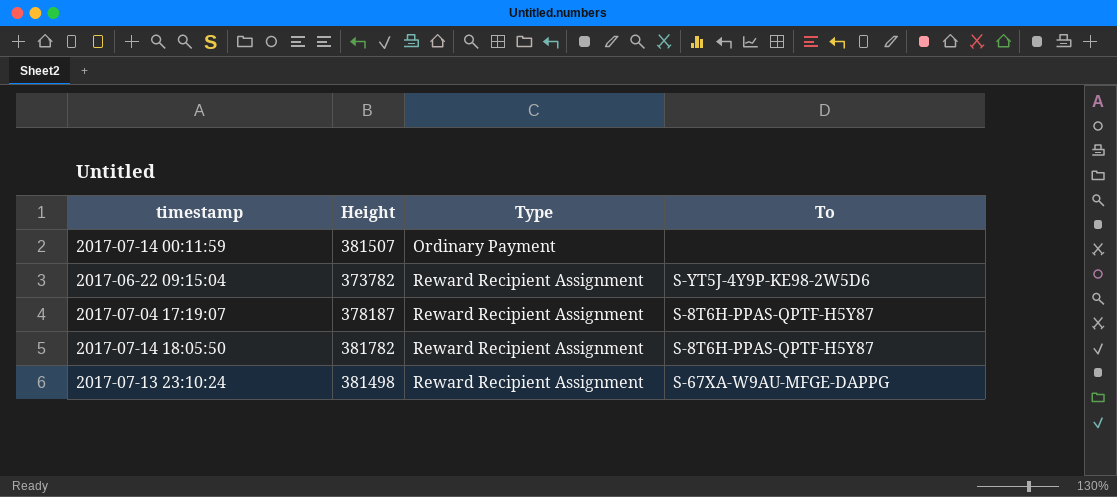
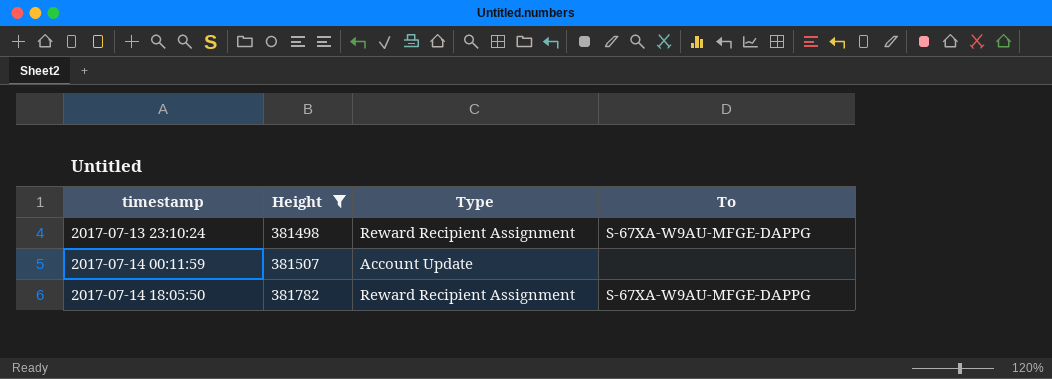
filter: none -> Height >= 381498
row order: Type ascending -> timestamp ascending
2017-07-14 00:11:59 | Type: Ordinary Payment -> Account Update
2017-07-14 18:05:50 | To: S-8T6H-PPAS-QPTF-H5Y87 -> S-67XA-W9AU-MFGE-DAPPG

